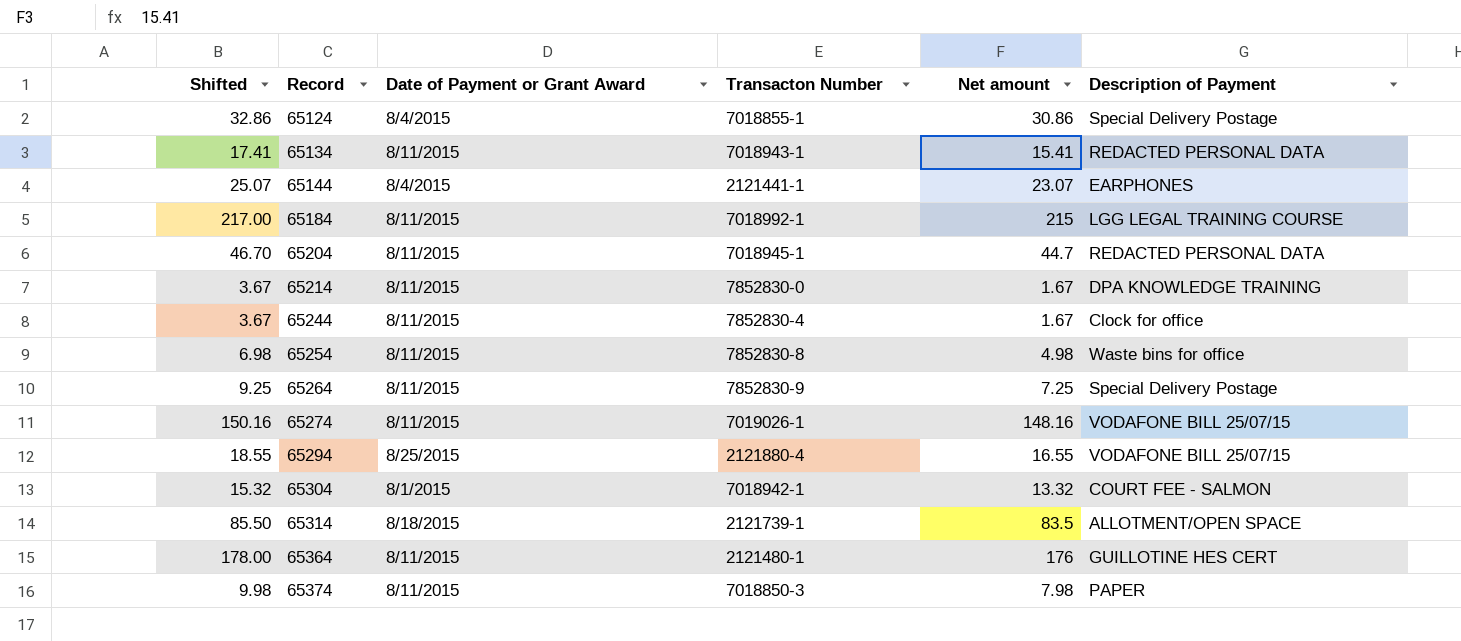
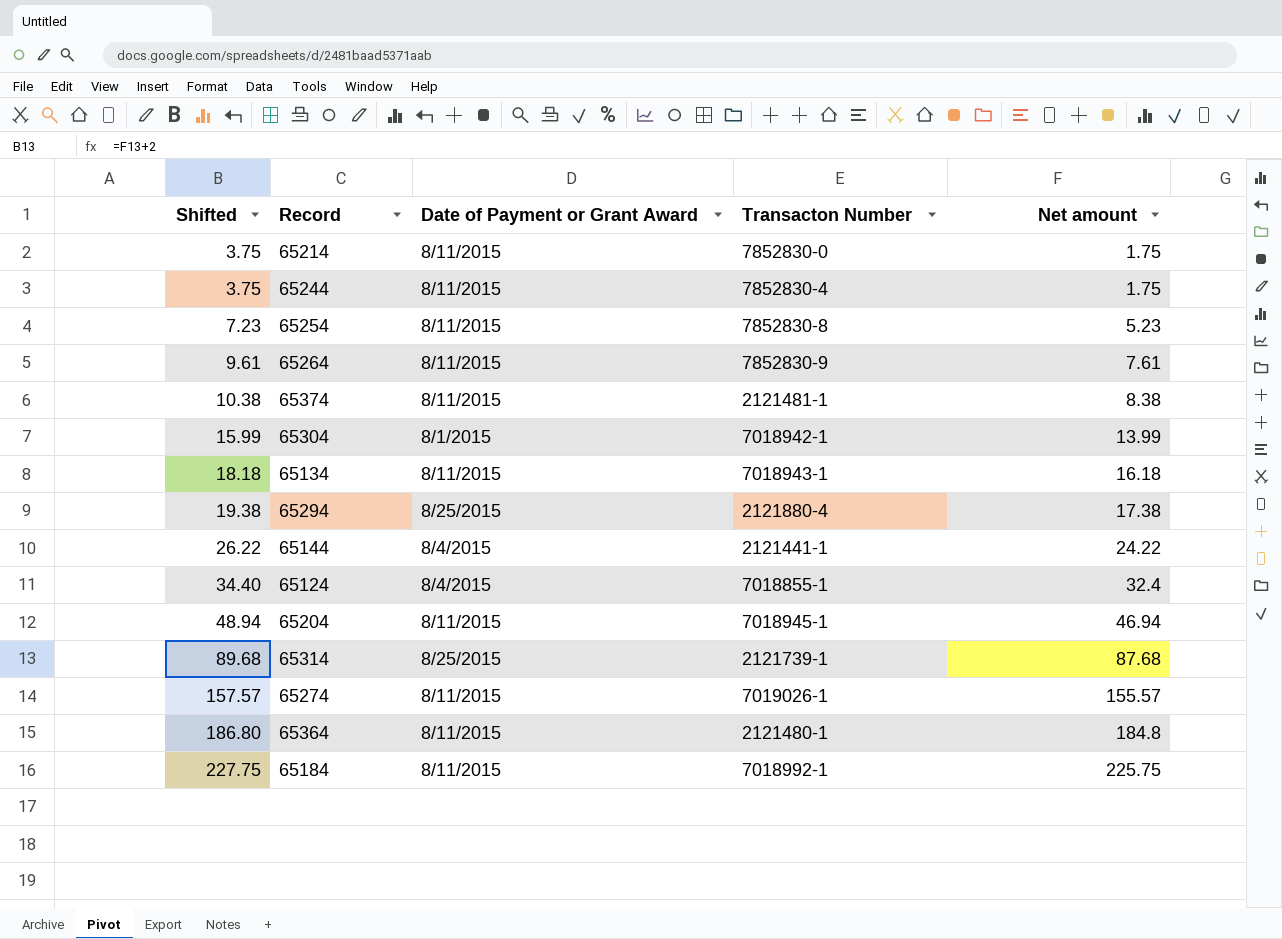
row order: Record ascending -> Shifted ascending
column Description of Payment | position: 6 -> none
65214 | Shifted: 3.67 -> 3.75
65214 | Net amount: 1.67 -> 1.75
65244 | Shifted: 3.67 -> 3.75
65244 | Net amount: 1.67 -> 1.75
65254 | Shifted: 6.98 -> 7.23
65254 | Net amount: 4.98 -> 5.23
65264 | Shifted: 9.25 -> 9.61
65264 | Net amount: 7.25 -> 7.61
65374 | Shifted: 9.98 -> 10.38
65374 | Transacton Number: 7018850-3 -> 2121481-1
65374 | Net amount: 7.98 -> 8.38
65304 | Shifted: 15.32 -> 15.99
65304 | Net amount: 13.32 -> 13.99
65134 | Shifted: 17.41 -> 18.18
65134 | Net amount: 15.41 -> 16.18
65294 | Shifted: 18.55 -> 19.38
65294 | Net amount: 16.55 -> 17.38
65144 | Shifted: 25.07 -> 26.22
65144 | Net amount: 23.07 -> 24.22
65124 | Shifted: 32.86 -> 34.40
65124 | Net amount: 30.86 -> 32.4
65204 | Shifted: 46.70 -> 48.94
65204 | Net amount: 44.7 -> 46.94
65314 | Shifted: 85.50 -> 89.68
65314 | Date of Payment or Grant Award: 8/18/2015 -> 8/25/2015
65314 | Net amount: 83.5 -> 87.68
65274 | Shifted: 150.16 -> 157.57
65274 | Net amount: 148.16 -> 155.57
65364 | Shifted: 178.00 -> 186.80
65364 | Net amount: 176 -> 184.8
65184 | Shifted: 217.00 -> 227.75
65184 | Net amount: 215 -> 225.75

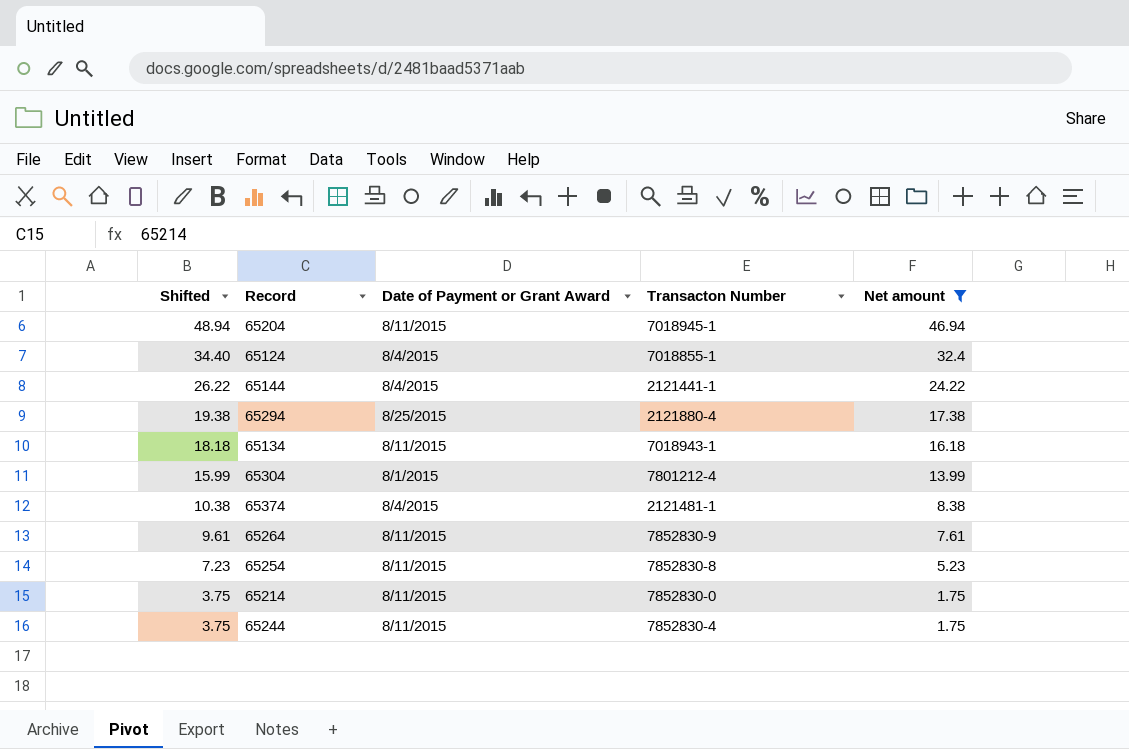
filter: none -> Net amount <= 46.94
row order: Shifted ascending -> Shifted descending
65304 | Transacton Number: 7018942-1 -> 7801212-4
65374 | Date of Payment or Grant Award: 8/11/2015 -> 8/4/2015

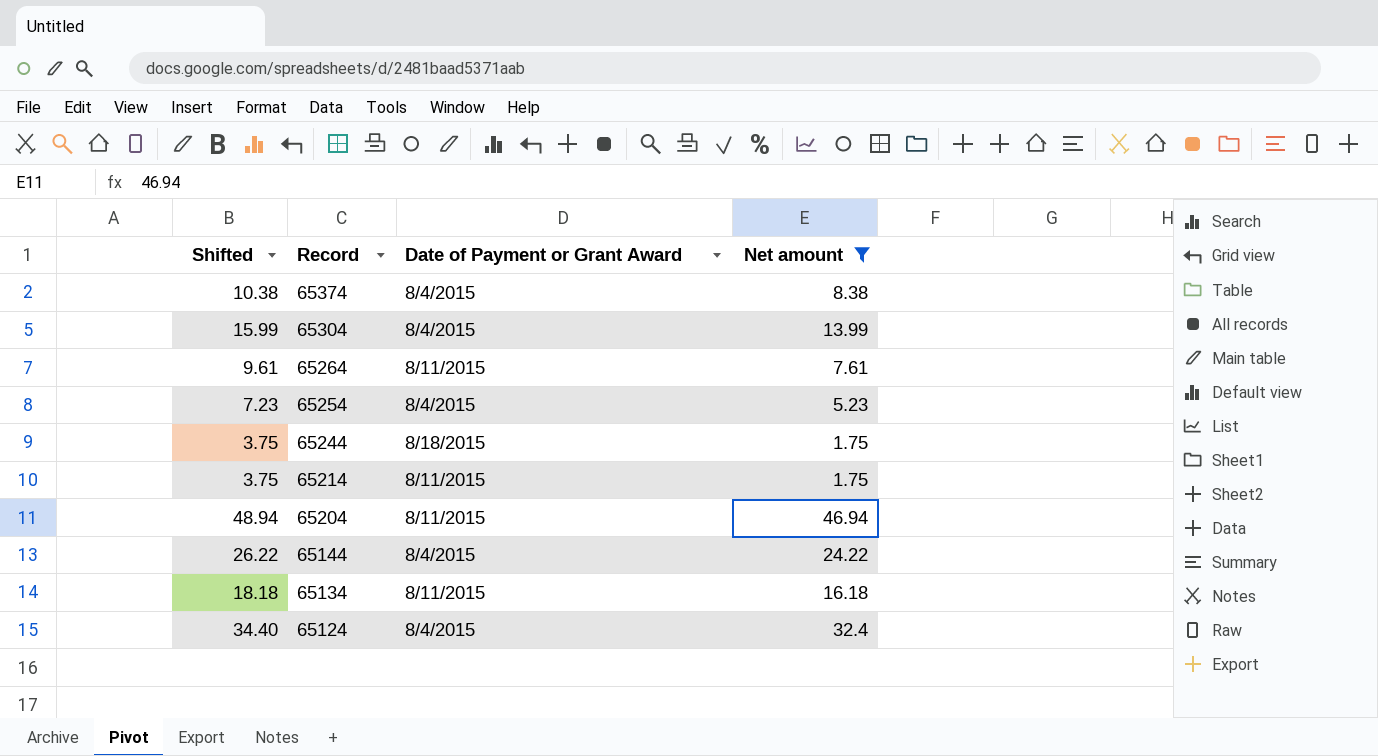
row order: Shifted descending -> Record descending
column Transacton Number | position: 4 -> none
row 65294: 19.38 | 8/25/2015 | 2121880-4 | 17.38 -> none
65304 | Date of Payment or Grant Award: 8/1/2015 -> 8/4/2015
65254 | Date of Payment or Grant Award: 8/11/2015 -> 8/4/2015
65244 | Date of Payment or Grant Award: 8/11/2015 -> 8/18/2015

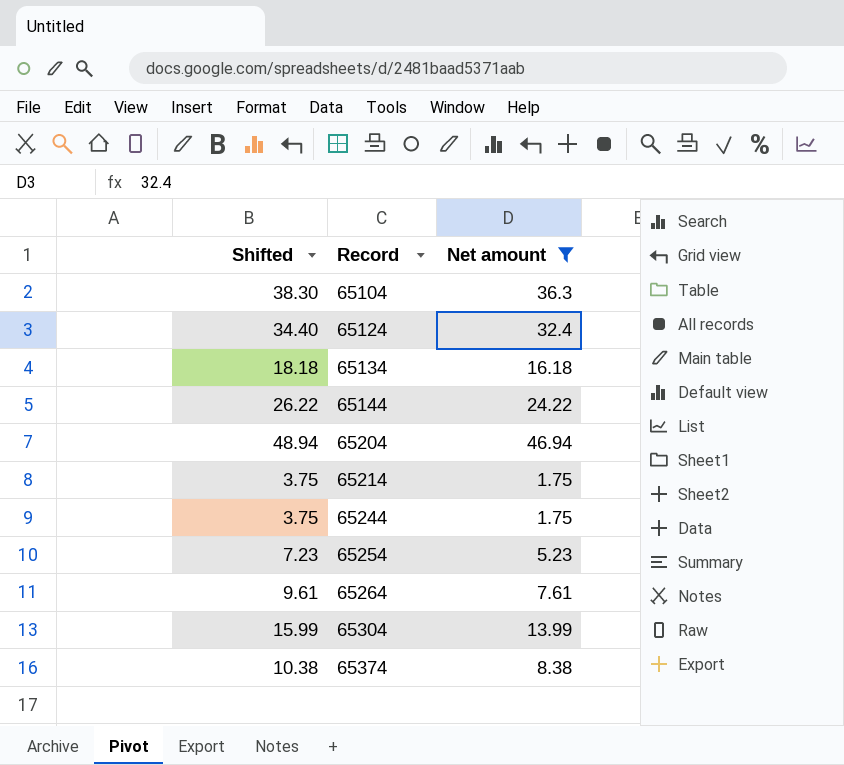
row order: Record descending -> Record ascending
column Date of Payment or Grant Award | position: 3 -> none
row 65104: none -> 38.30 | 36.3

